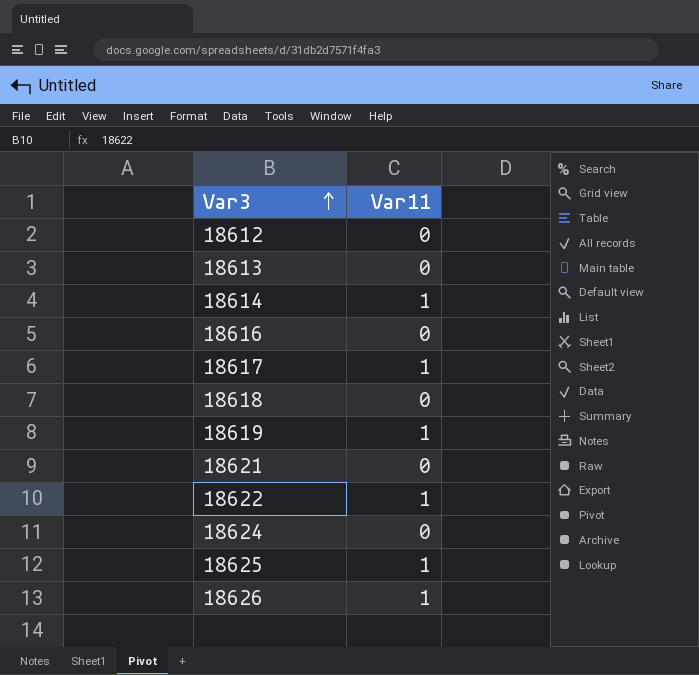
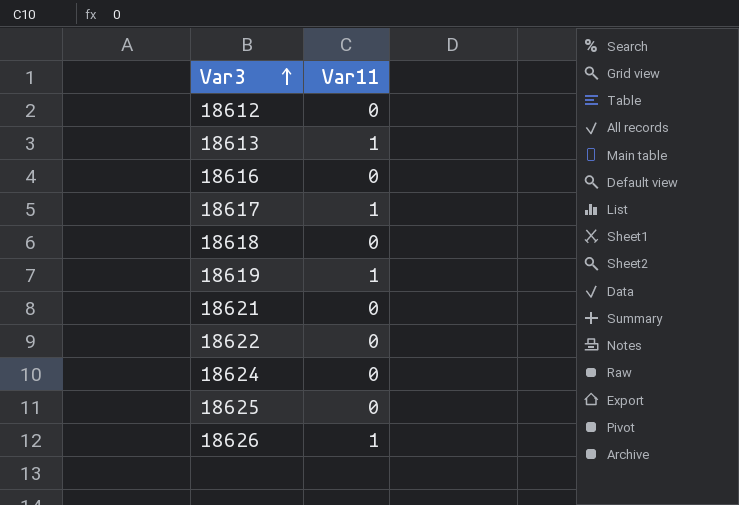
row 18614: 1 -> none
18613 | Var11: 0 -> 1
18622 | Var11: 1 -> 0
18625 | Var11: 1 -> 0

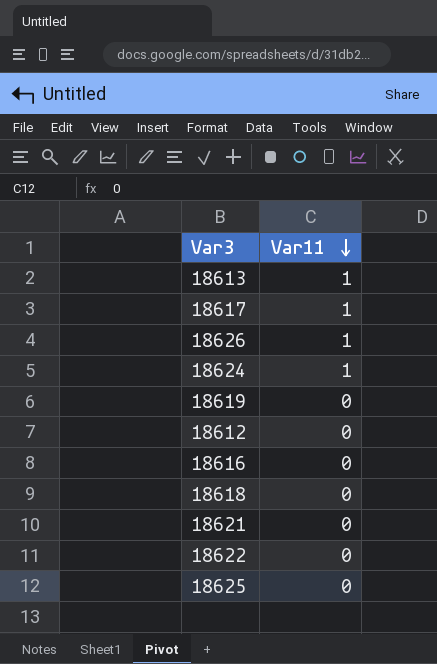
row order: Var3 ascending -> Var11 descending
18624 | Var11: 0 -> 1
18619 | Var11: 1 -> 0

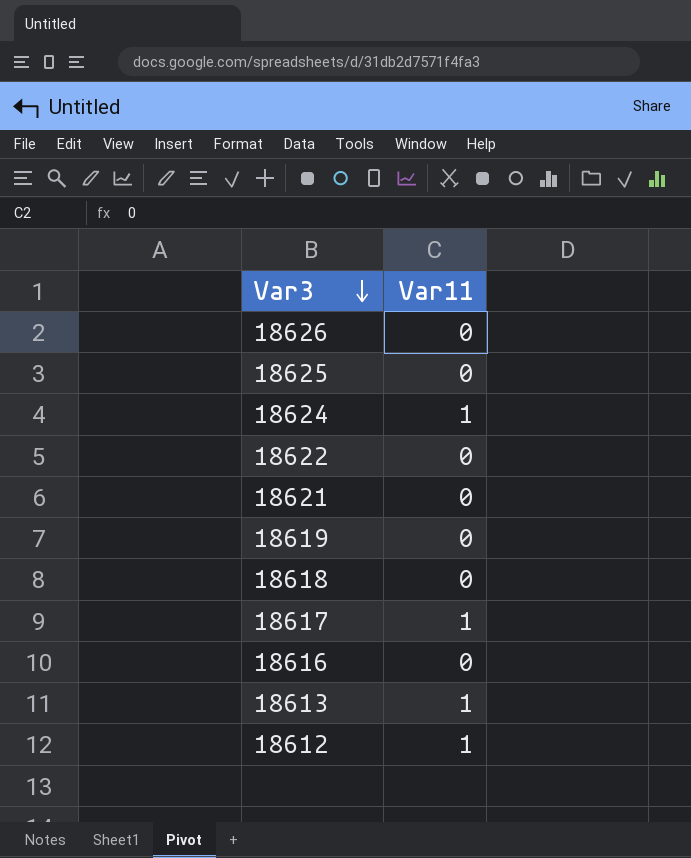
row order: Var11 descending -> Var3 descending
18626 | Var11: 1 -> 0
18612 | Var11: 0 -> 1

